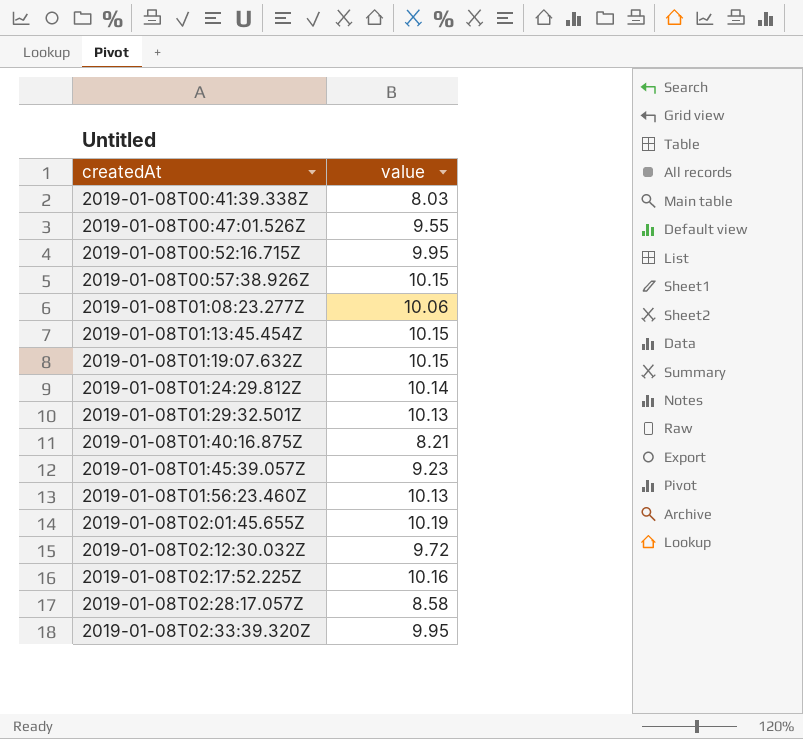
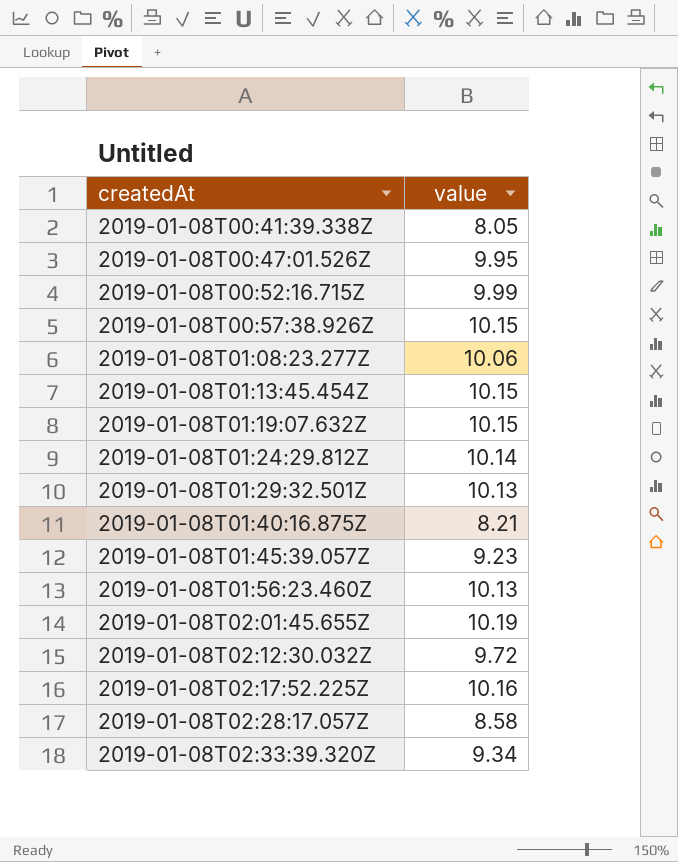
2019-01-08T00:41:39.338Z | value: 8.03 -> 8.05
2019-01-08T00:47:01.526Z | value: 9.55 -> 9.95
2019-01-08T00:52:16.715Z | value: 9.95 -> 9.99
2019-01-08T02:33:39.320Z | value: 9.95 -> 9.34

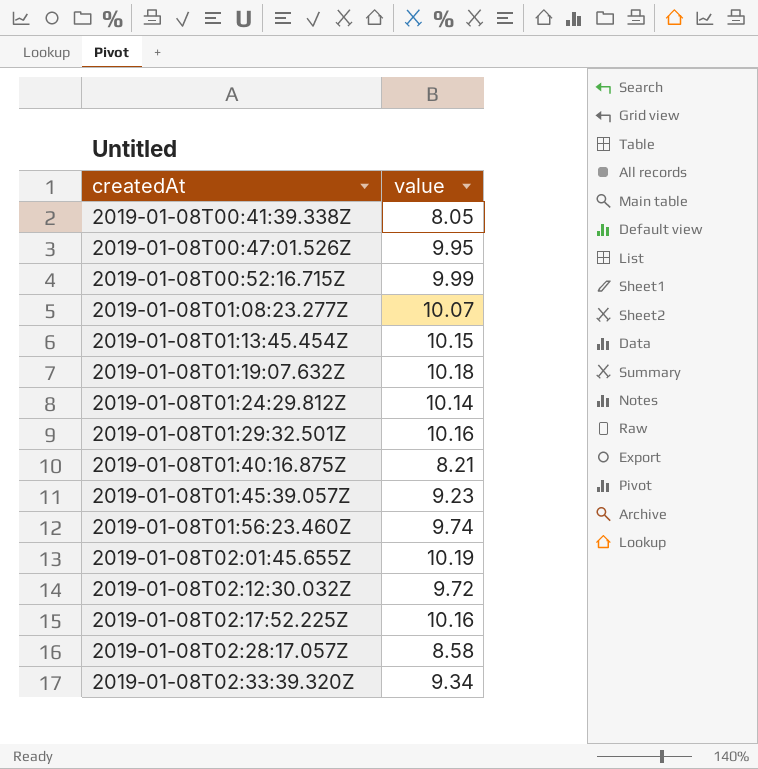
row 2019-01-08T00:57:38.926Z: 10.15 -> none
2019-01-08T01:08:23.277Z | value: 10.06 -> 10.07
2019-01-08T01:19:07.632Z | value: 10.15 -> 10.18
2019-01-08T01:29:32.501Z | value: 10.13 -> 10.16
2019-01-08T01:56:23.460Z | value: 10.13 -> 9.74

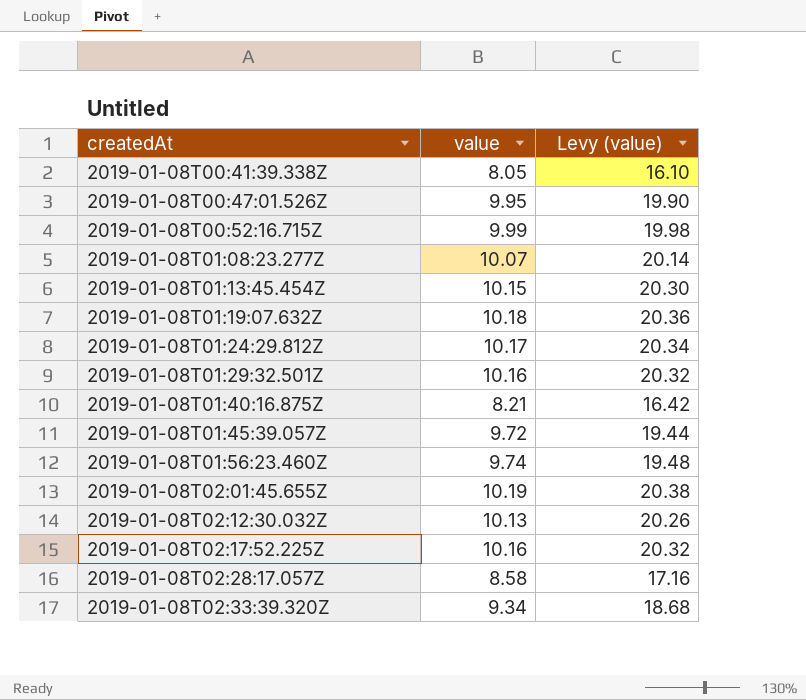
column Levy (value) | formula: none -> [value] * 2
2019-01-08T01:24:29.812Z | value: 10.14 -> 10.17
2019-01-08T01:45:39.057Z | value: 9.23 -> 9.72
2019-01-08T02:12:30.032Z | value: 9.72 -> 10.13

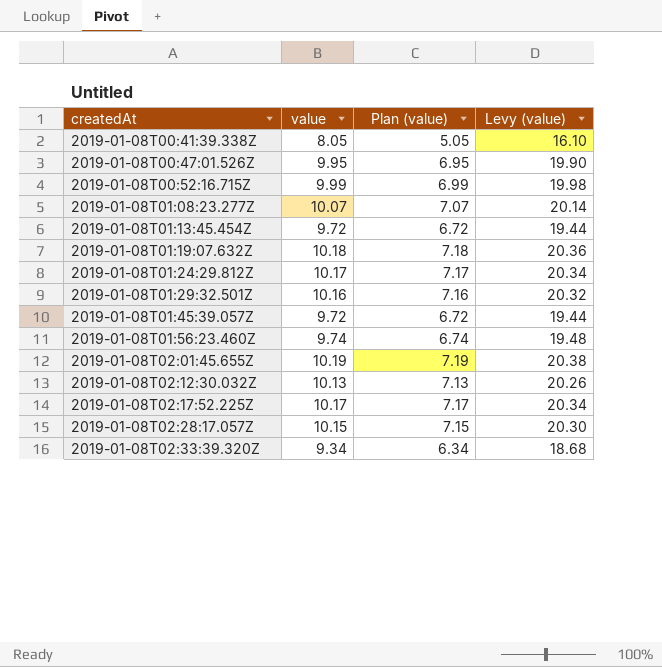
column Plan (value) | formula: none -> [value] - 3
row 2019-01-08T01:40:16.875Z: 8.21 | 16.42 -> none
2019-01-08T01:13:45.454Z | value: 10.15 -> 9.72
2019-01-08T01:13:45.454Z | Levy (value): 20.30 -> 19.44
2019-01-08T02:17:52.225Z | value: 10.16 -> 10.17
2019-01-08T02:17:52.225Z | Levy (value): 20.32 -> 20.34
2019-01-08T02:28:17.057Z | value: 8.58 -> 10.15
2019-01-08T02:28:17.057Z | Levy (value): 17.16 -> 20.30

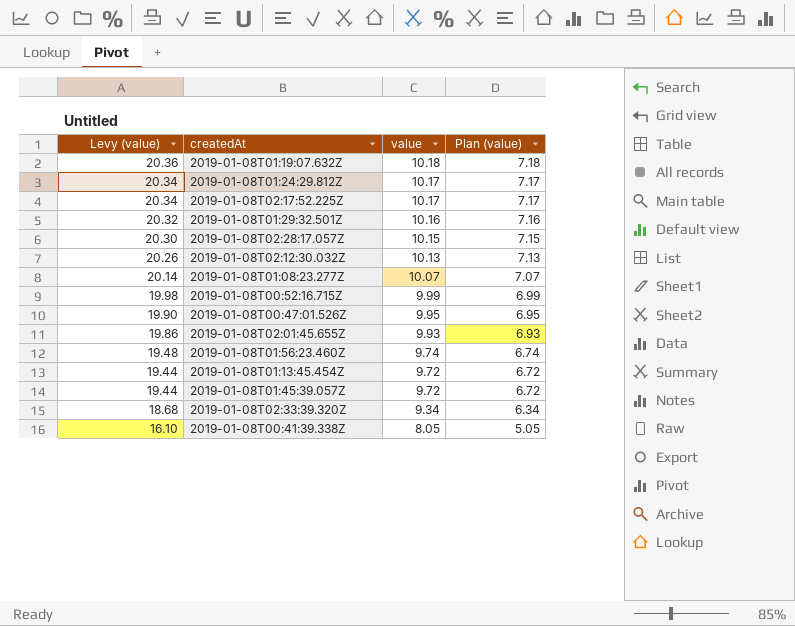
row order: createdAt ascending -> Levy (value) descending
column Levy (value) | position: 4 -> 1
2019-01-08T02:01:45.655Z | Levy (value): 20.38 -> 19.86
2019-01-08T02:01:45.655Z | value: 10.19 -> 9.93
2019-01-08T02:01:45.655Z | Plan (value): 7.19 -> 6.93

